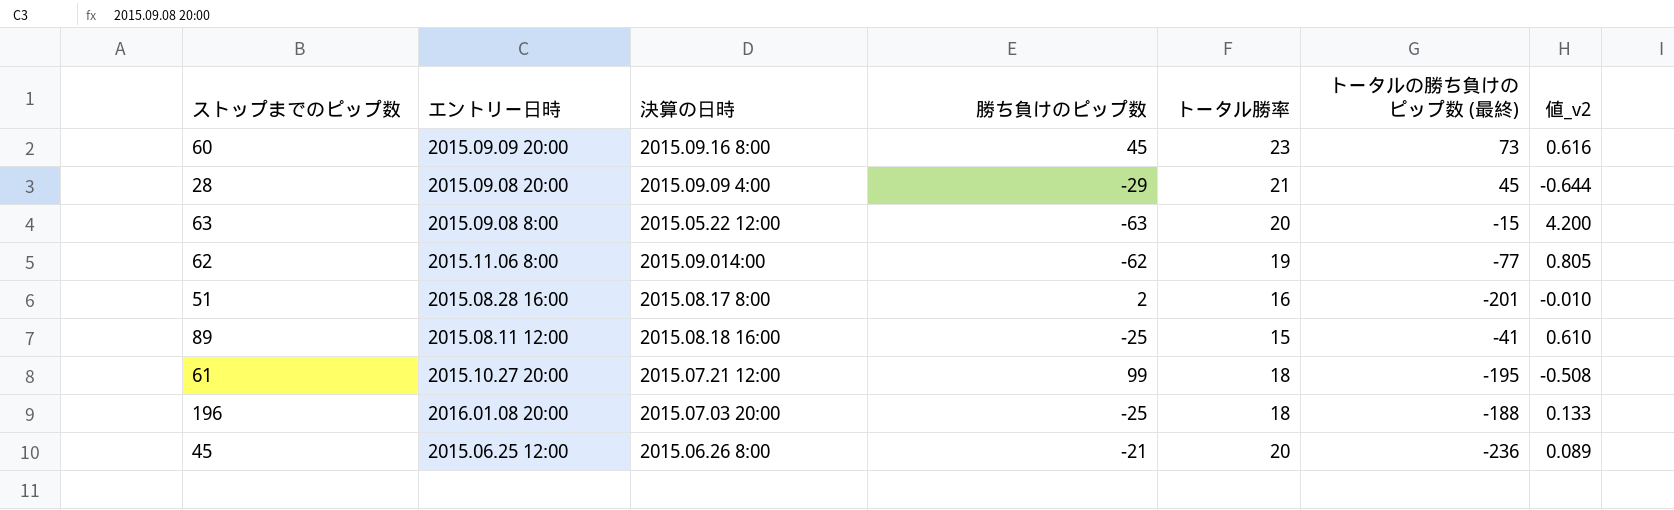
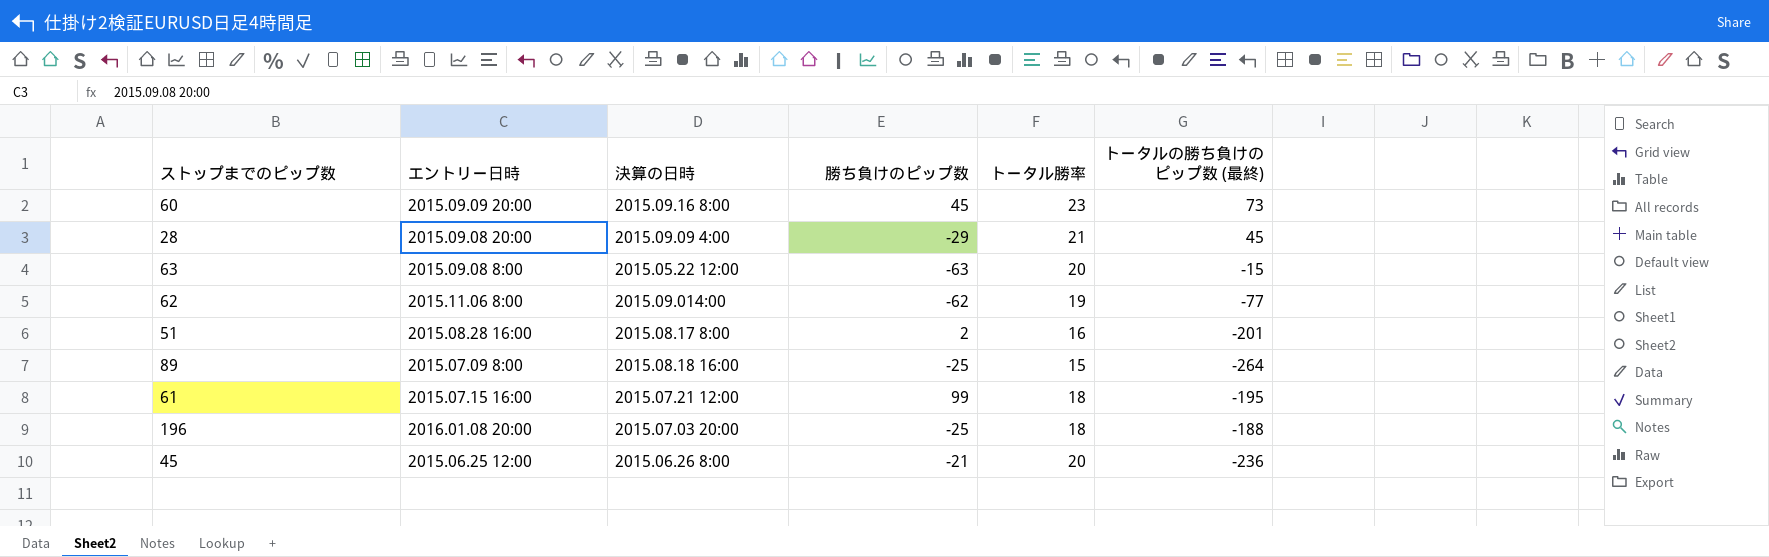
column 値_v2 | formula: [勝ち負けのピップ数] / [トータルの勝ち負けのピップ数 (最終)] -> none
89 | エントリー日時: 2015.08.11 12:00 -> 2015.07.09 8:00
89 | トータルの勝ち負けのピップ数 (最終): -41 -> -264
61 | エントリー日時: 2015.10.27 20:00 -> 2015.07.15 16:00

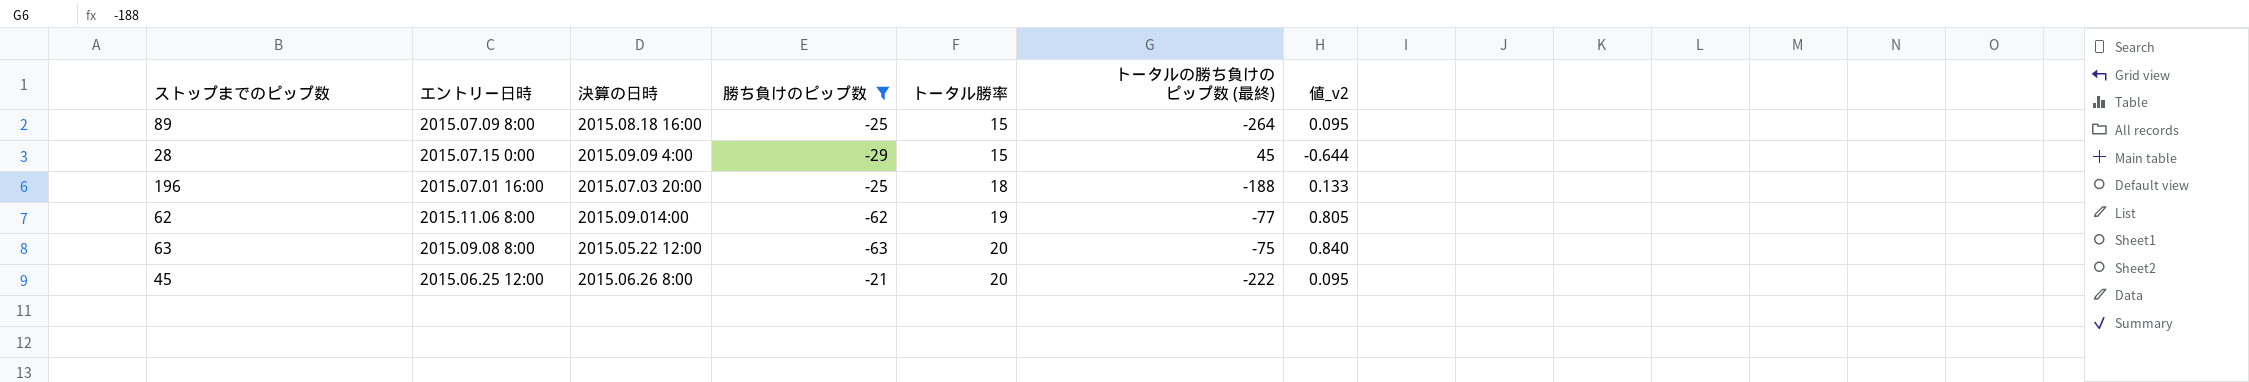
filter: none -> 勝ち負けのピップ数 <= -21
row order: none -> トータル勝率 ascending
column 値_v2 | formula: none -> [勝ち負けのピップ数] / [トータルの勝ち負けのピップ数 (最終)]
28 | エントリー日時: 2015.09.08 20:00 -> 2015.07.15 0:00
28 | トータル勝率: 21 -> 15
196 | エントリー日時: 2016.01.08 20:00 -> 2015.07.01 16:00
63 | トータルの勝ち負けのピップ数 (最終): -15 -> -75
45 | トータルの勝ち負けのピップ数 (最終): -236 -> -222

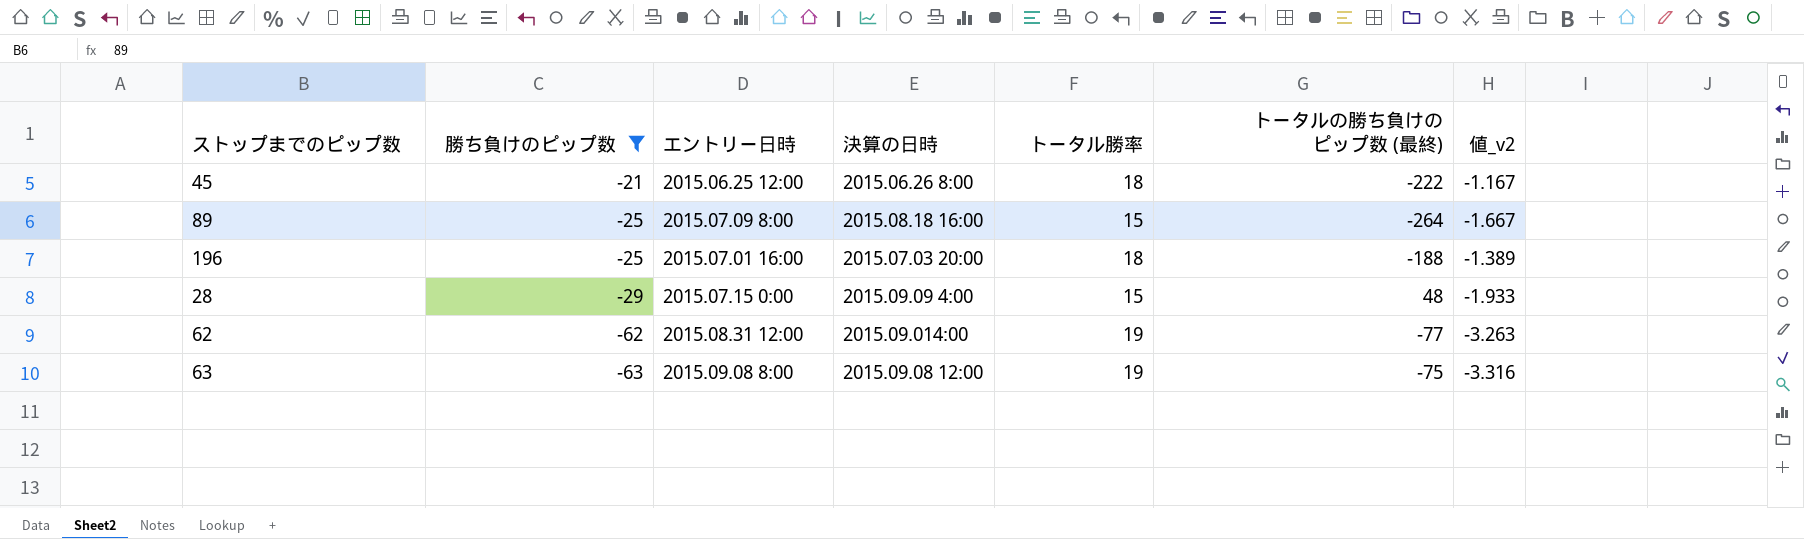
row order: トータル勝率 ascending -> 勝ち負けのピップ数 descending
column 勝ち負けのピップ数 | position: 4 -> 2
column 値_v2 | formula: [勝ち負けのピップ数] / [トータルの勝ち負けのピップ数 (最終)] -> [勝ち負けのピップ数] / [トータル勝率]
45 | トータル勝率: 20 -> 18
28 | トータルの勝ち負けのピップ数 (最終): 45 -> 48
62 | エントリー日時: 2015.11.06 8:00 -> 2015.08.31 12:00
63 | 決算の日時: 2015.05.22 12:00 -> 2015.09.08 12:00
63 | トータル勝率: 20 -> 19

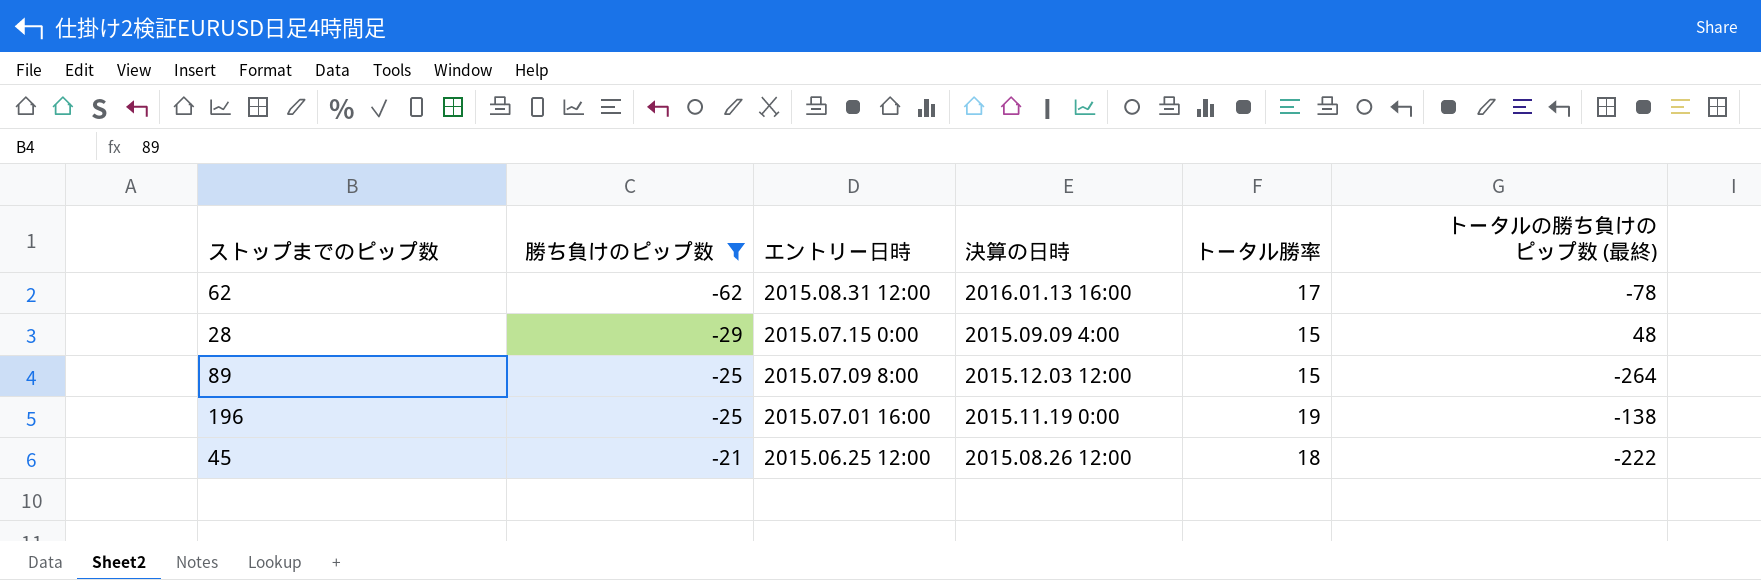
row order: 勝ち負けのピップ数 descending -> 勝ち負けのピップ数 ascending
column 値_v2 | formula: [勝ち負けのピップ数] / [トータル勝率] -> none
row 63: -63 | 2015.09.08 8:00 | 2015.09.08 12:00 | 19 | -75 | -3.316 -> none
62 | 決算の日時: 2015.09.014:00 -> 2016.01.13 16:00
62 | トータル勝率: 19 -> 17
62 | トータルの勝ち負けのピップ数 (最終): -77 -> -78
89 | 決算の日時: 2015.08.18 16:00 -> 2015.12.03 12:00
196 | 決算の日時: 2015.07.03 20:00 -> 2015.11.19 0:00
196 | トータル勝率: 18 -> 19
196 | トータルの勝ち負けのピップ数 (最終): -188 -> -138
45 | 決算の日時: 2015.06.26 8:00 -> 2015.08.26 12:00

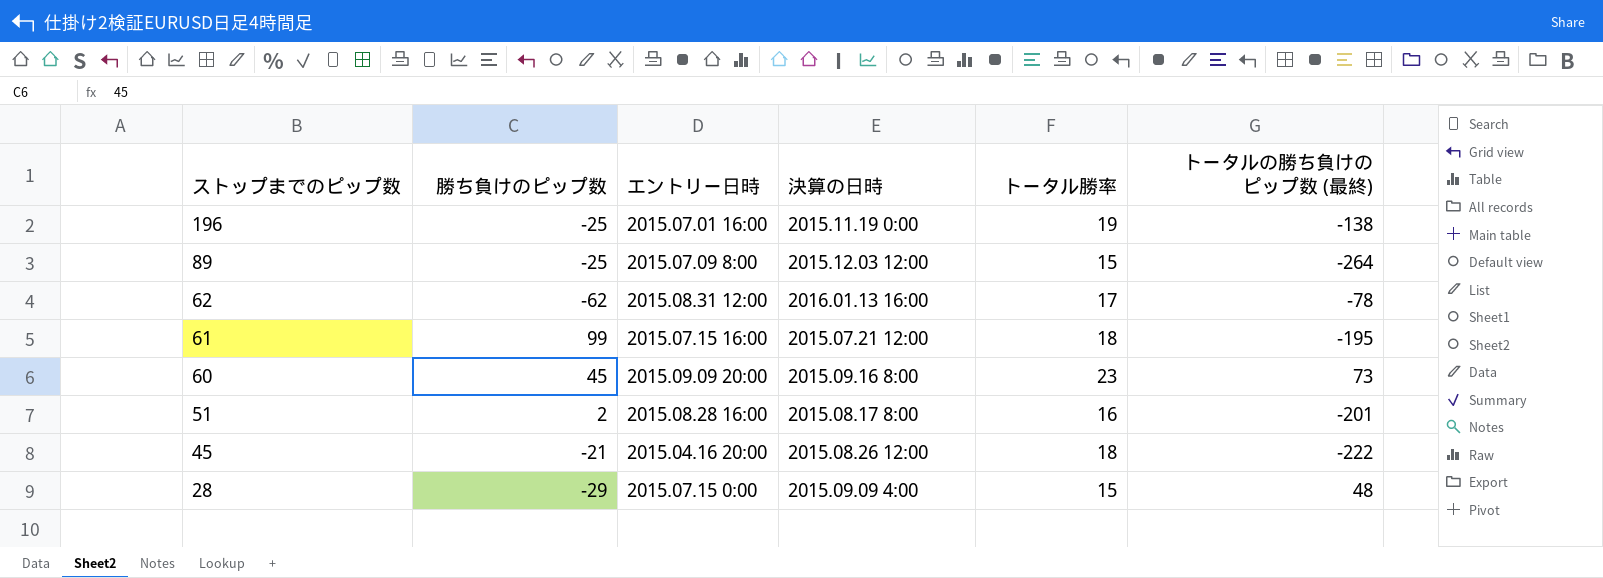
filter: 勝ち負けのピップ数 <= -21 -> none
row order: 勝ち負けのピップ数 ascending -> ストップまでのピップ数 descending
45 | エントリー日時: 2015.06.25 12:00 -> 2015.04.16 20:00

